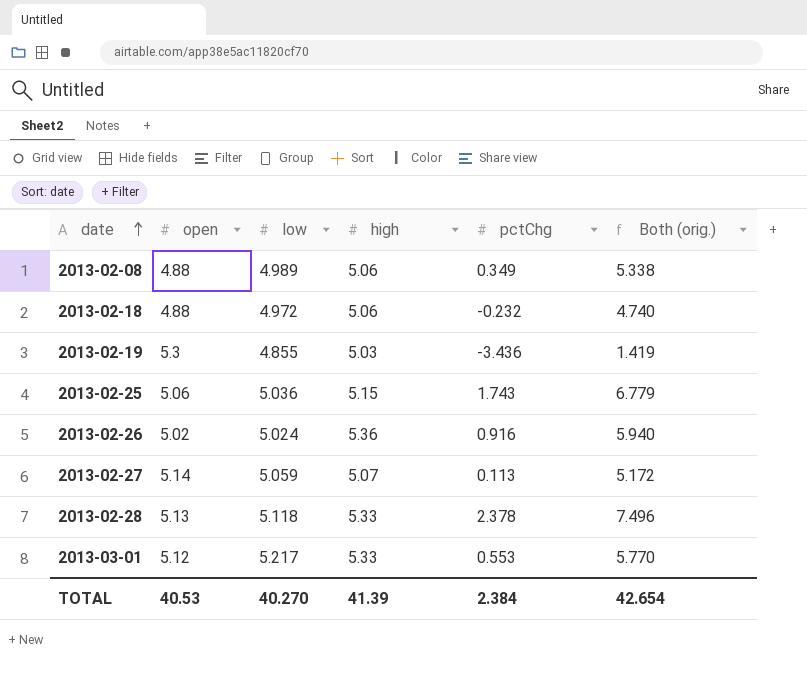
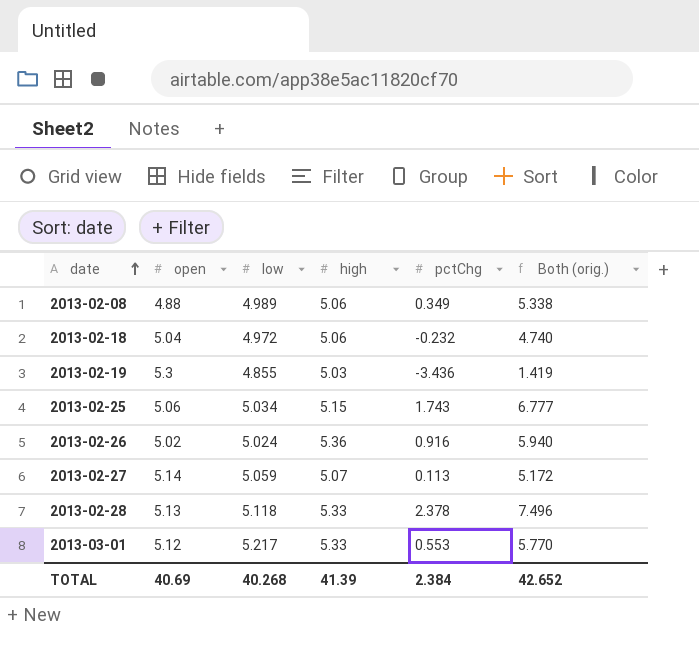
2013-02-18 | open: 4.88 -> 5.04
2013-02-25 | low: 5.036 -> 5.034
2013-02-25 | Both (orig.): 6.779 -> 6.777
TOTAL | open: 40.53 -> 40.69
TOTAL | low: 40.270 -> 40.268
TOTAL | Both (orig.): 42.654 -> 42.652

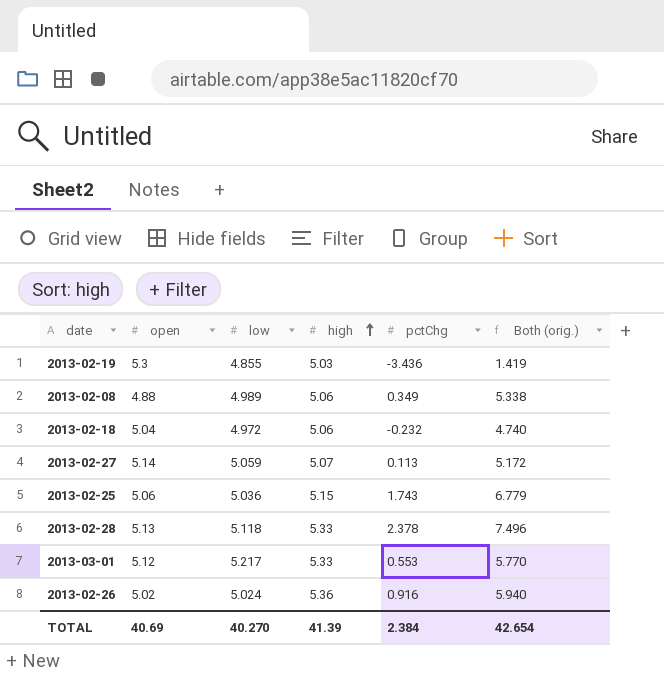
row order: date ascending -> high ascending
2013-02-25 | low: 5.034 -> 5.036
2013-02-25 | Both (orig.): 6.777 -> 6.779
TOTAL | low: 40.268 -> 40.270
TOTAL | Both (orig.): 42.652 -> 42.654

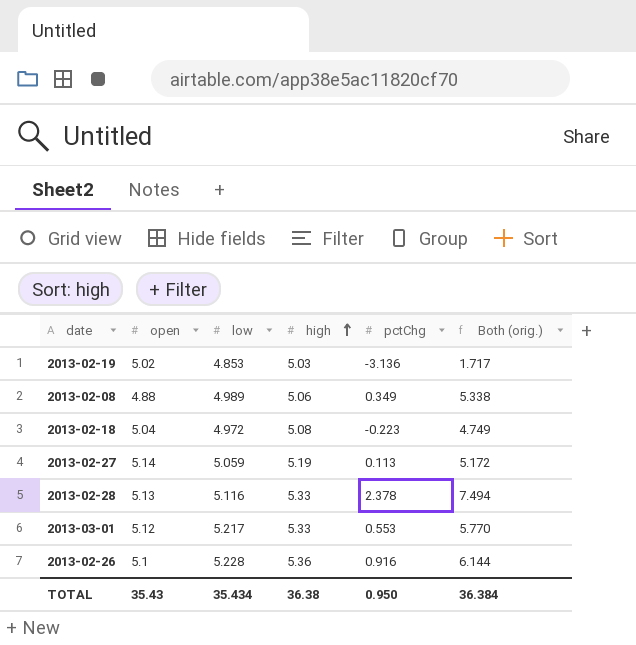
row 2013-02-25: 5.06 | 5.036 | 5.15 | 1.743 | 6.779 -> none
2013-02-19 | open: 5.3 -> 5.02
2013-02-19 | low: 4.855 -> 4.853
2013-02-19 | pctChg: -3.436 -> -3.136
2013-02-19 | Both (orig.): 1.419 -> 1.717
2013-02-18 | high: 5.06 -> 5.08
2013-02-18 | pctChg: -0.232 -> -0.223
2013-02-18 | Both (orig.): 4.740 -> 4.749
2013-02-27 | high: 5.07 -> 5.19
2013-02-28 | low: 5.118 -> 5.116
2013-02-28 | Both (orig.): 7.496 -> 7.494
2013-02-26 | open: 5.02 -> 5.1
2013-02-26 | low: 5.024 -> 5.228
2013-02-26 | Both (orig.): 5.940 -> 6.144
TOTAL | open: 40.69 -> 35.43
TOTAL | low: 40.270 -> 35.434
TOTAL | high: 41.39 -> 36.38
TOTAL | pctChg: 2.384 -> 0.950
TOTAL | Both (orig.): 42.654 -> 36.384

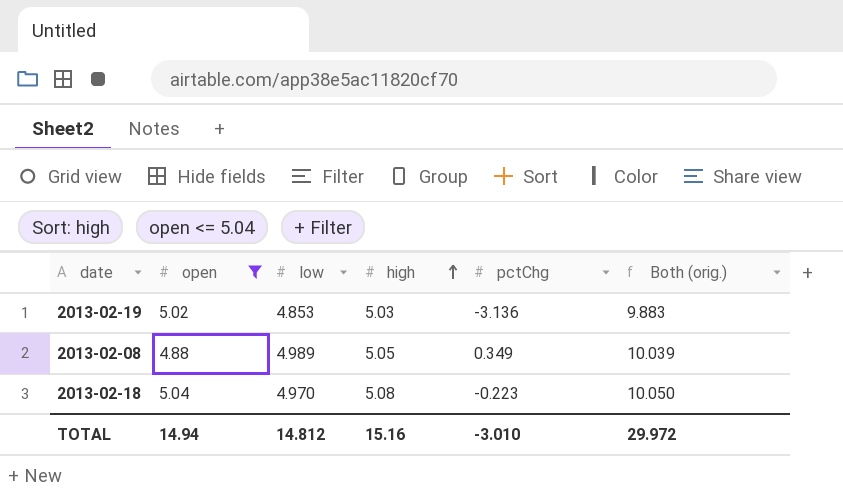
filter: none -> open <= 5.04
column Both (orig.) | formula: [low] + [pctChg] -> [low] + [high]
2013-02-08 | high: 5.06 -> 5.05
2013-02-18 | low: 4.972 -> 4.970
TOTAL | open: 35.43 -> 14.94
TOTAL | low: 35.434 -> 14.812
TOTAL | high: 36.38 -> 15.16
TOTAL | pctChg: 0.950 -> -3.010
TOTAL | Both (orig.): 36.384 -> 29.972

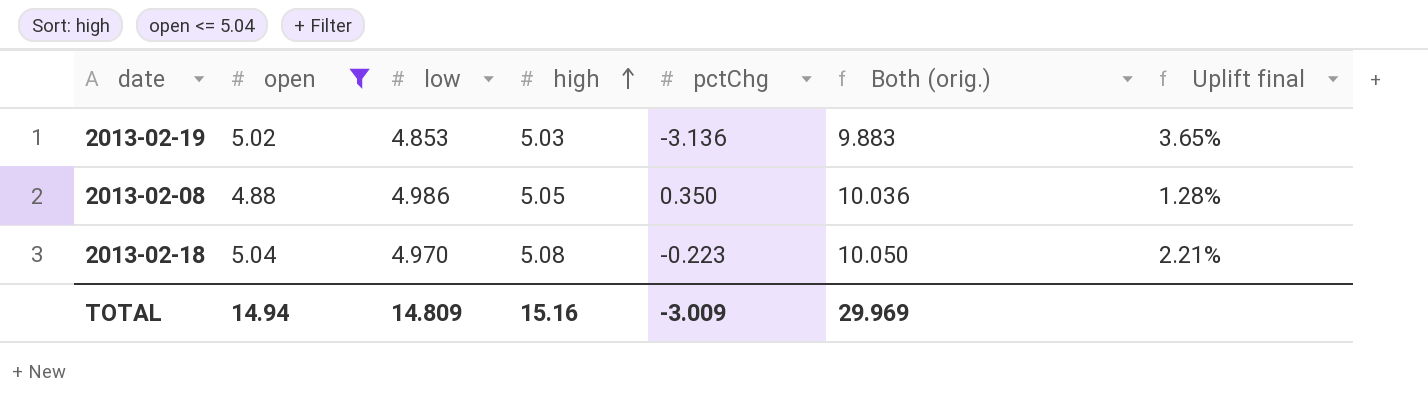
column Uplift final | formula: none -> ([high] - [low]) / [low]
2013-02-08 | low: 4.989 -> 4.986
2013-02-08 | pctChg: 0.349 -> 0.350
2013-02-08 | Both (orig.): 10.039 -> 10.036
TOTAL | low: 14.812 -> 14.809
TOTAL | pctChg: -3.010 -> -3.009
TOTAL | Both (orig.): 29.972 -> 29.969

